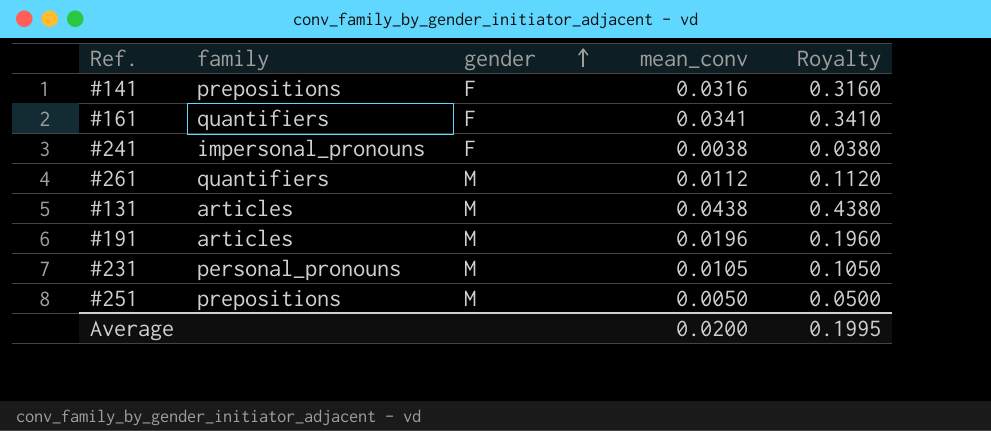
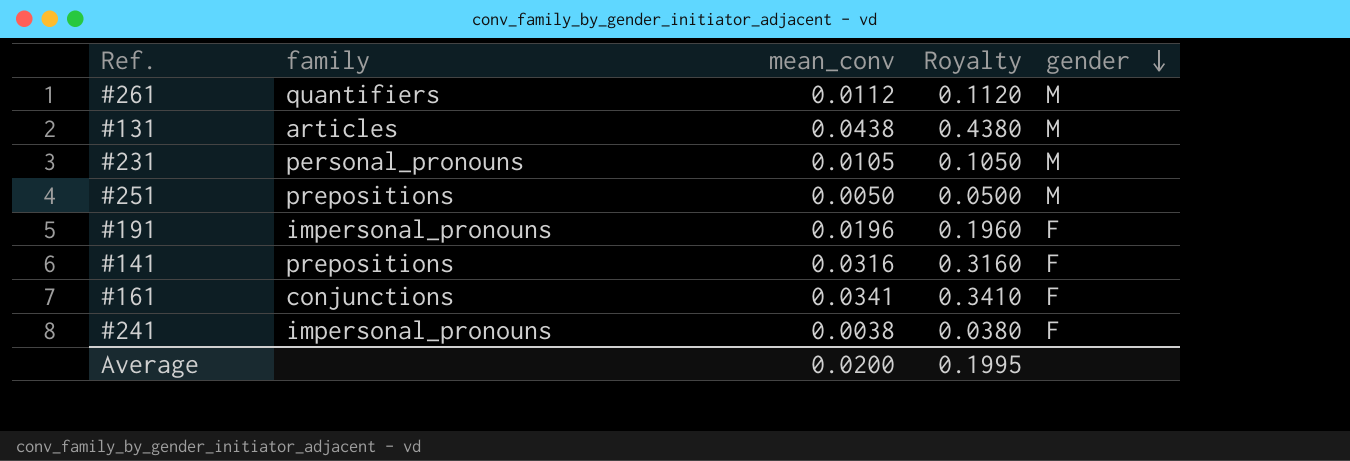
row order: gender ascending -> gender descending
column gender | position: 3 -> 5
#191 | family: articles -> impersonal_pronouns
#191 | gender: M -> F
#161 | family: quantifiers -> conjunctions

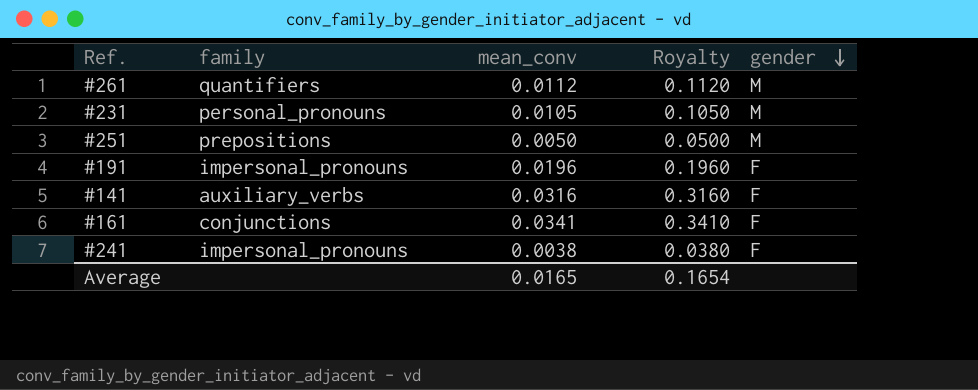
row #131: articles | 0.0438 | 0.4380 | M -> none
#141 | family: prepositions -> auxiliary_verbs
Average | mean_conv: 0.0200 -> 0.0165
Average | Royalty: 0.1995 -> 0.1654

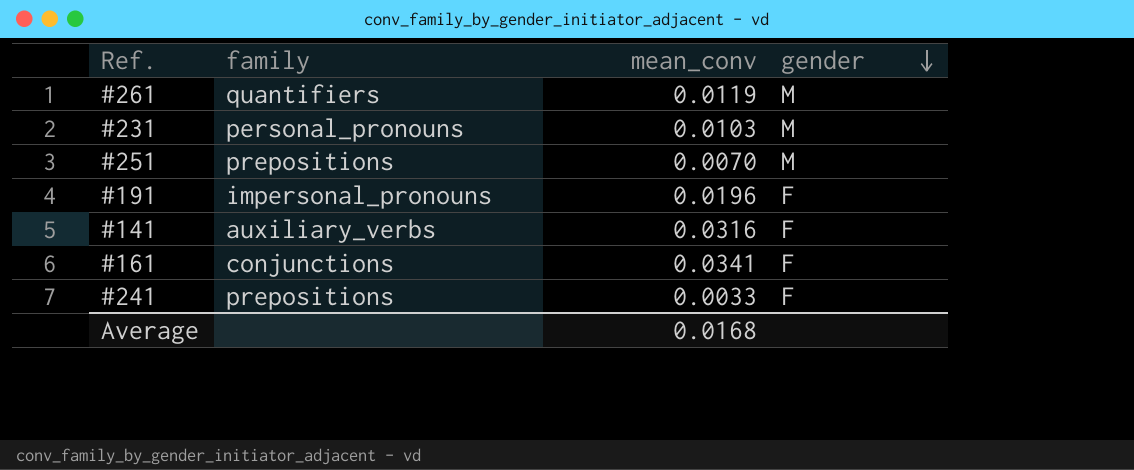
column Royalty | formula: [mean_conv] * 10 -> none
#261 | mean_conv: 0.0112 -> 0.0119
#231 | mean_conv: 0.0105 -> 0.0103
#251 | mean_conv: 0.0050 -> 0.0070
#241 | family: impersonal_pronouns -> prepositions
#241 | mean_conv: 0.0038 -> 0.0033
Average | mean_conv: 0.0165 -> 0.0168

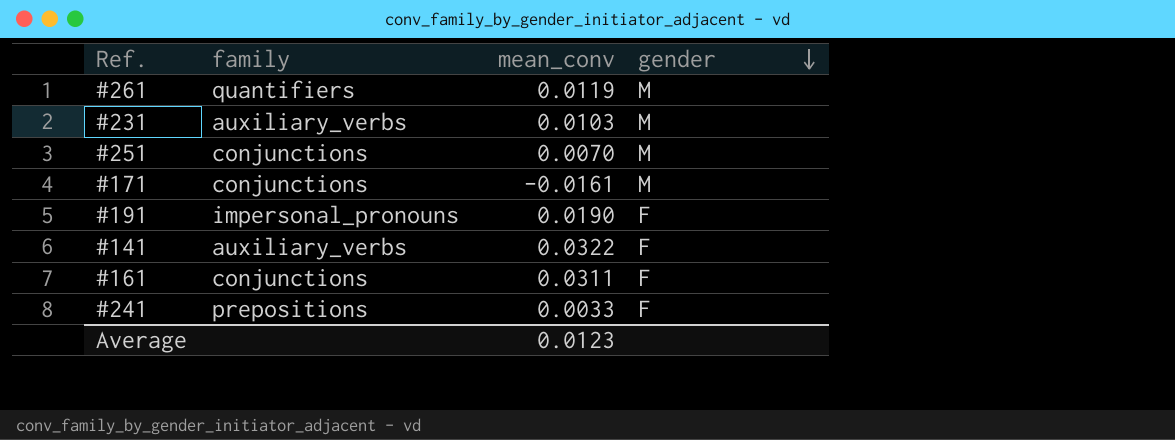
#231 | family: personal_pronouns -> auxiliary_verbs
#251 | family: prepositions -> conjunctions
row #171: none -> conjunctions | -0.0161 | M
#191 | mean_conv: 0.0196 -> 0.0190
#141 | mean_conv: 0.0316 -> 0.0322
#161 | mean_conv: 0.0341 -> 0.0311
Average | mean_conv: 0.0168 -> 0.0123

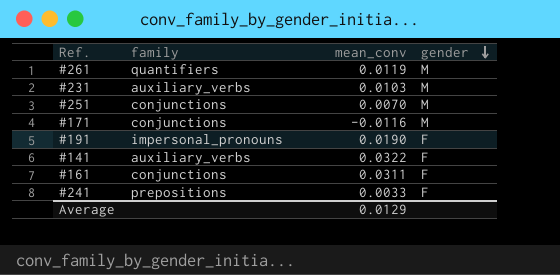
#171 | mean_conv: -0.0161 -> -0.0116
Average | mean_conv: 0.0123 -> 0.0129

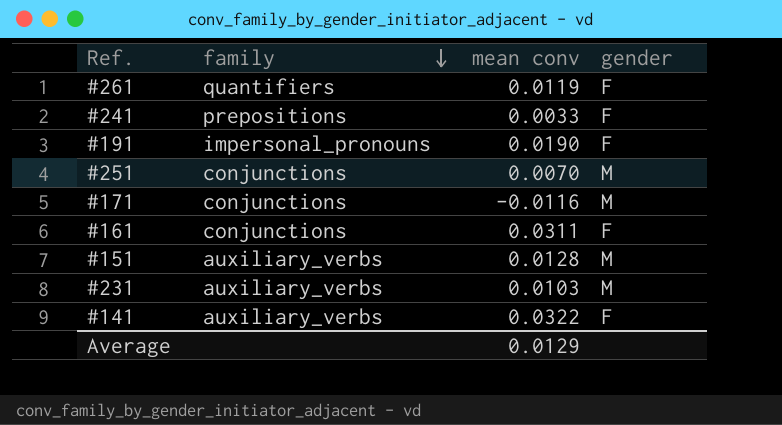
row order: gender descending -> family descending
column name: mean_conv -> mean conv
#261 | gender: M -> F
row #151: none -> auxiliary_verbs | 0.0128 | M

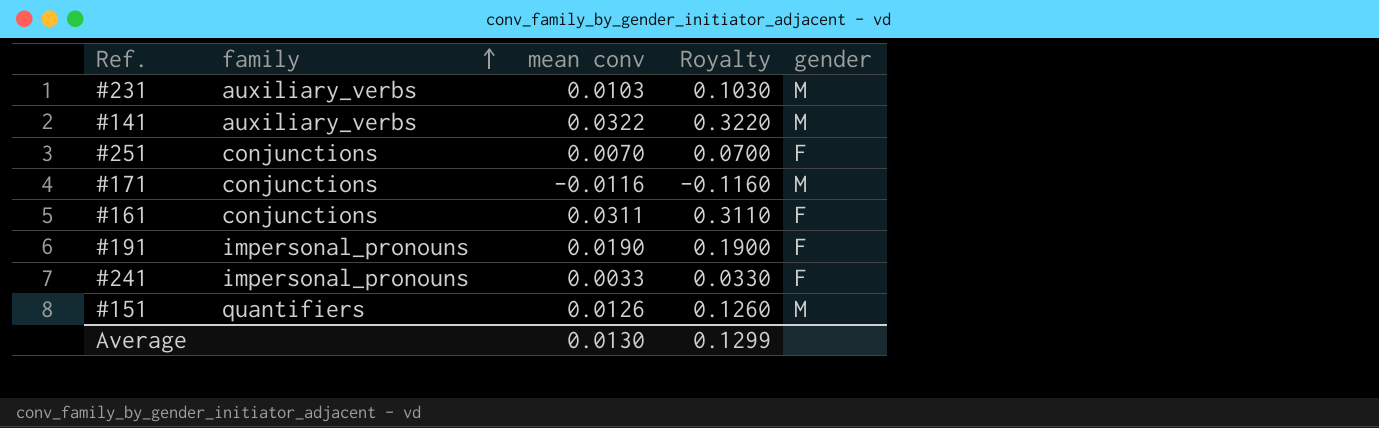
row order: family descending -> family ascending
column Royalty | formula: none -> [mean conv] * 10
row #261: quantifiers | 0.0119 | F -> none
#141 | gender: F -> M
#251 | gender: M -> F
#241 | family: prepositions -> impersonal_pronouns
#151 | family: auxiliary_verbs -> quantifiers
#151 | mean conv: 0.0128 -> 0.0126
Average | mean conv: 0.0129 -> 0.0130

